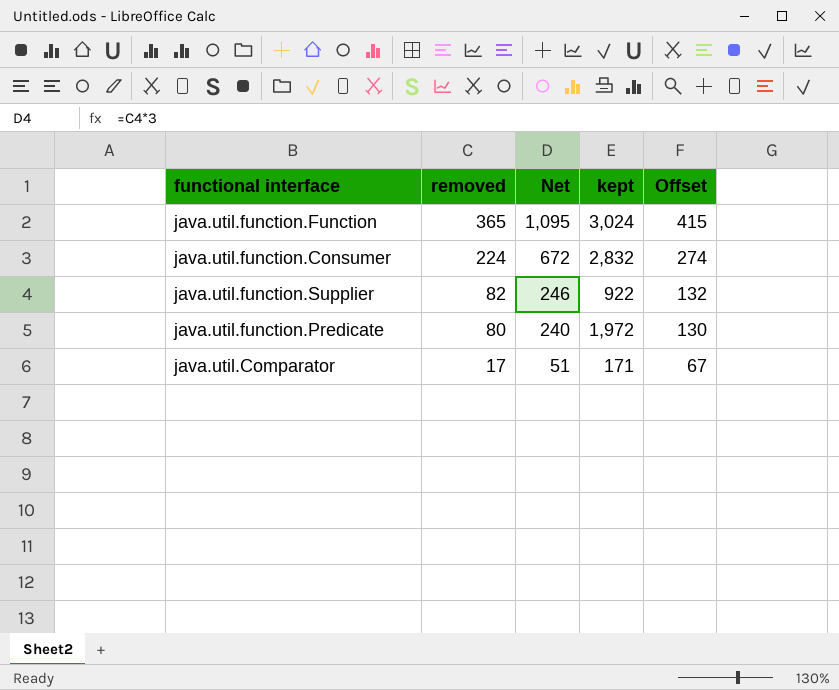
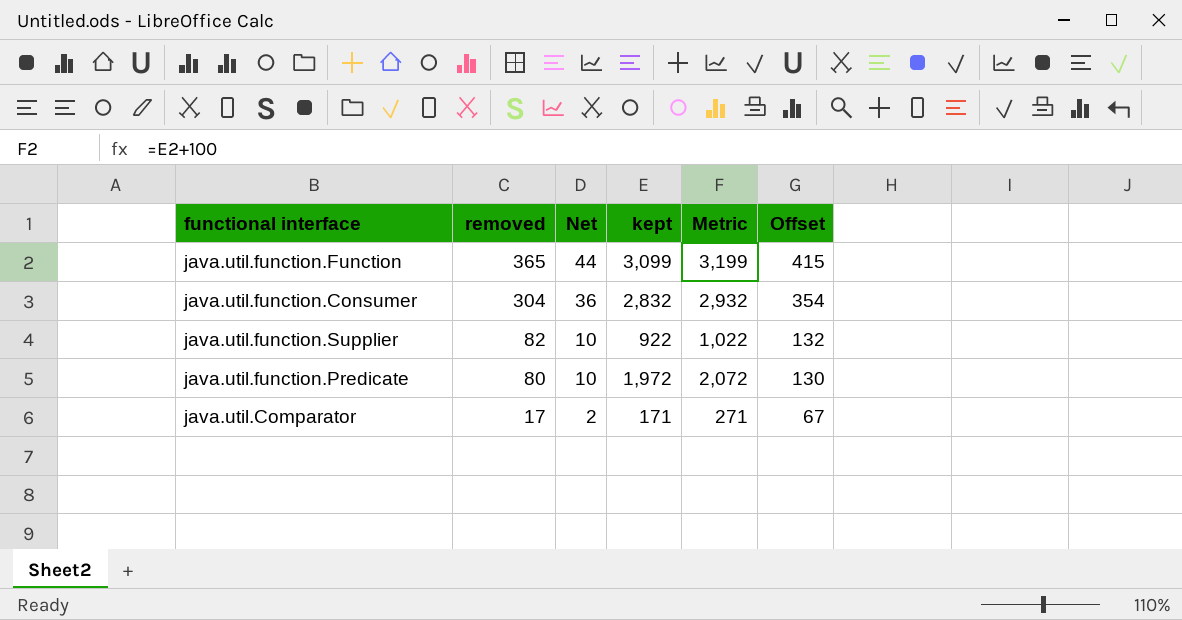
column Net | formula: [removed] * 3 -> [removed] * 0.12
column Metric | formula: none -> [kept] + 100
java.util.function.Function | kept: 3,024 -> 3,099
java.util.function.Consumer | removed: 224 -> 304
java.util.function.Consumer | Offset: 274 -> 354

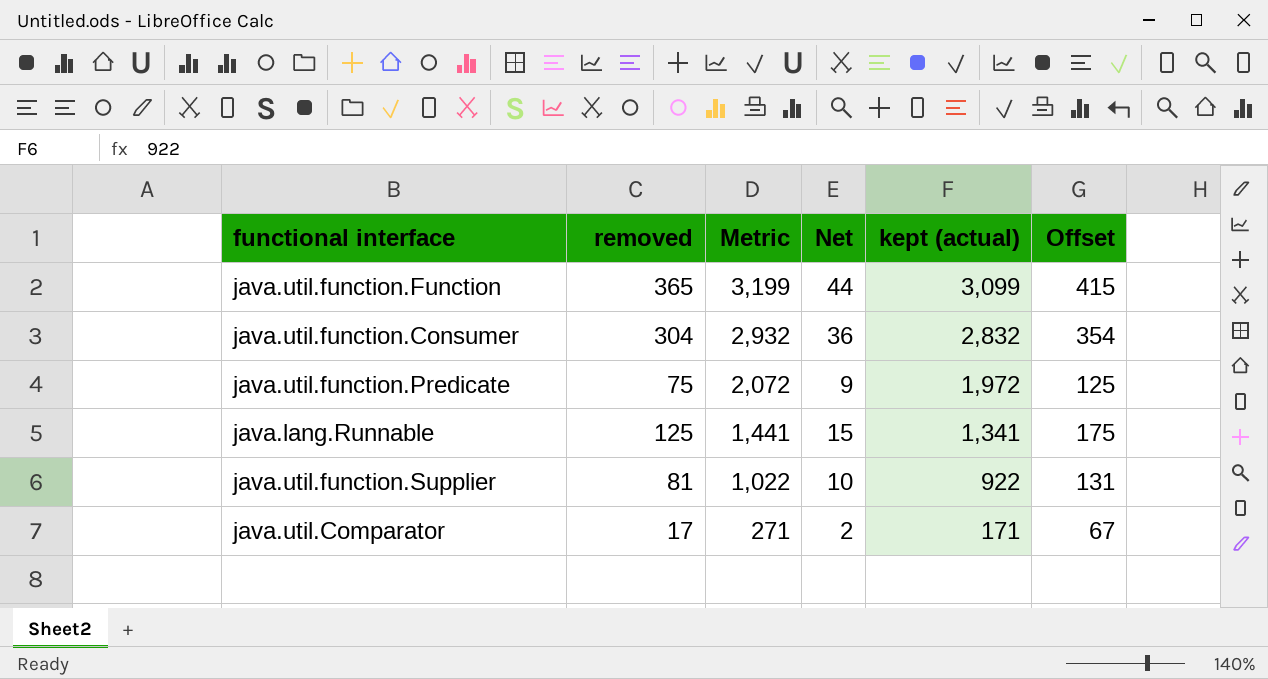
row order: removed descending -> Metric descending
column Metric | position: 5 -> 3
column name: kept -> kept (actual)
java.util.function.Predicate | removed: 80 -> 75
java.util.function.Predicate | Net: 10 -> 9
java.util.function.Predicate | Offset: 130 -> 125
row java.lang.Runnable: none -> 125 | 1,441 | 15 | 1,341 | 175
java.util.function.Supplier | removed: 82 -> 81
java.util.function.Supplier | Offset: 132 -> 131

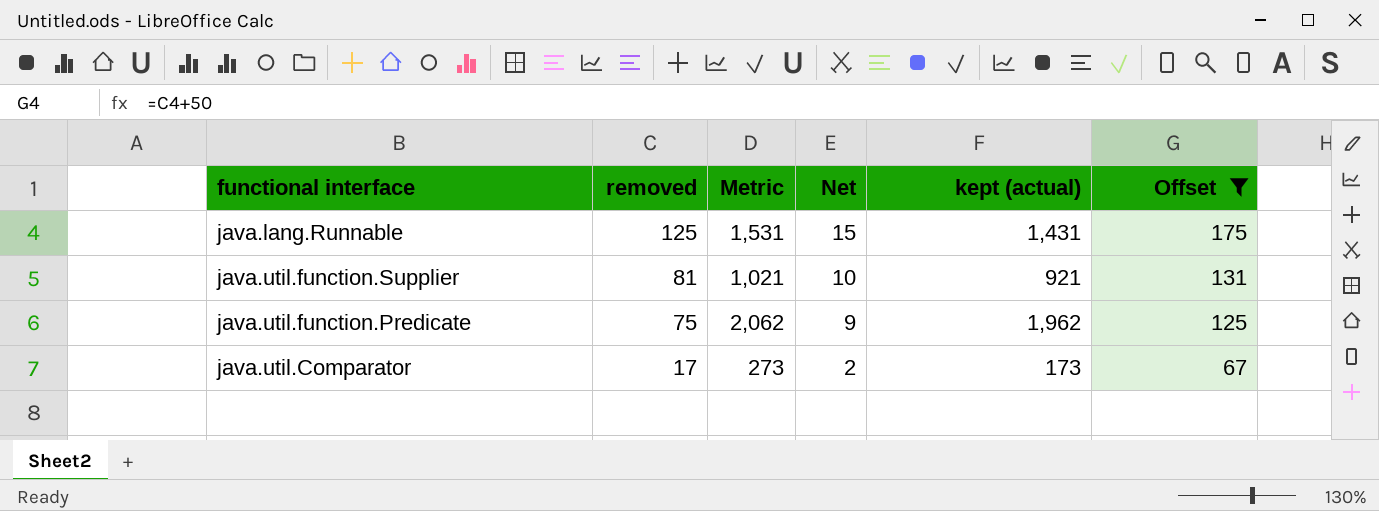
filter: none -> Offset <= 175
row order: Metric descending -> removed descending
java.lang.Runnable | Metric: 1,441 -> 1,531
java.lang.Runnable | kept (actual): 1,341 -> 1,431
java.util.function.Supplier | Metric: 1,022 -> 1,021
java.util.function.Supplier | kept (actual): 922 -> 921
java.util.function.Predicate | Metric: 2,072 -> 2,062
java.util.function.Predicate | kept (actual): 1,972 -> 1,962
java.util.Comparator | Metric: 271 -> 273
java.util.Comparator | kept (actual): 171 -> 173

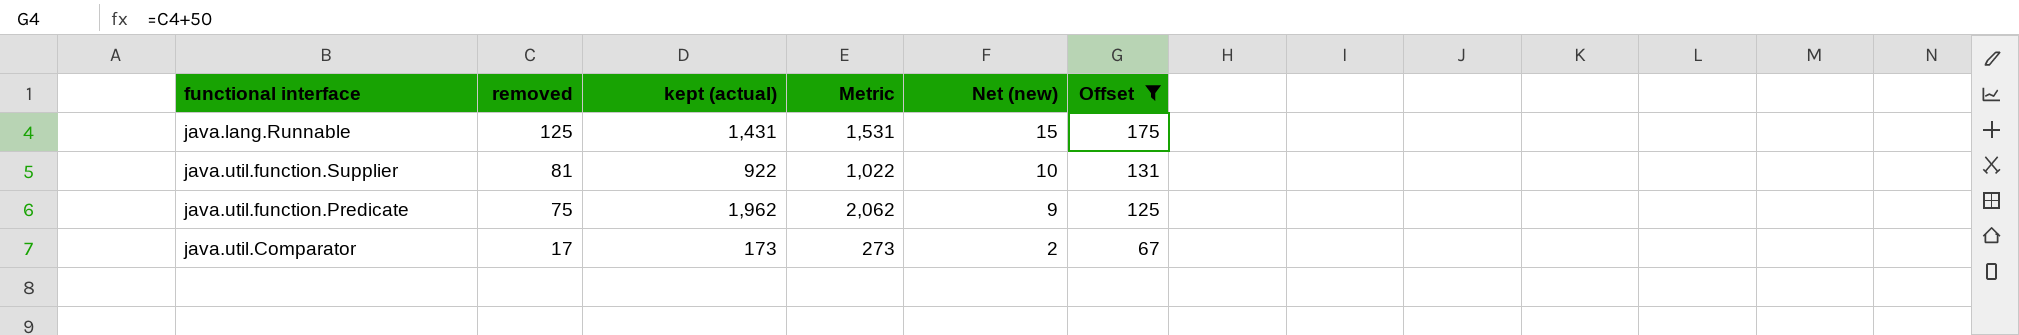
column kept (actual) | position: 5 -> 3
column name: Net -> Net (new)
java.util.function.Supplier | kept (actual): 921 -> 922
java.util.function.Supplier | Metric: 1,021 -> 1,022

